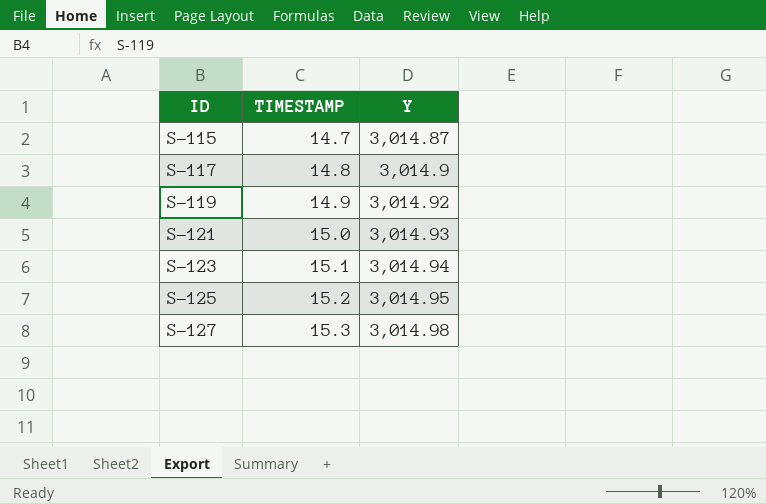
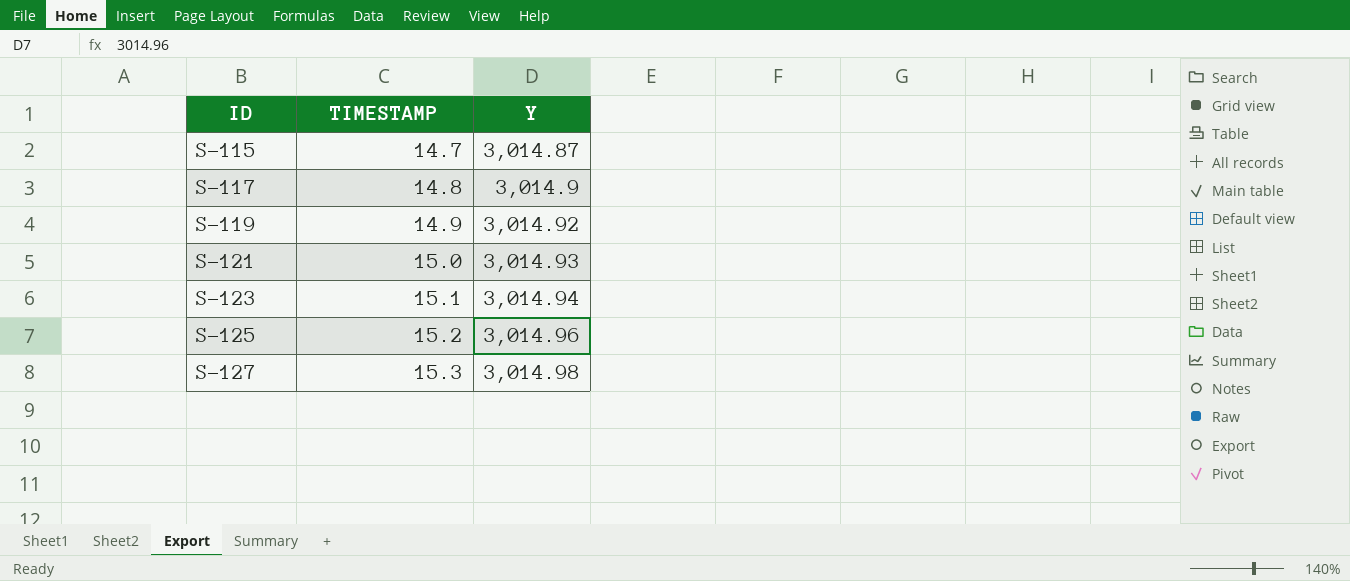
S-125 | Y: 3,014.95 -> 3,014.96

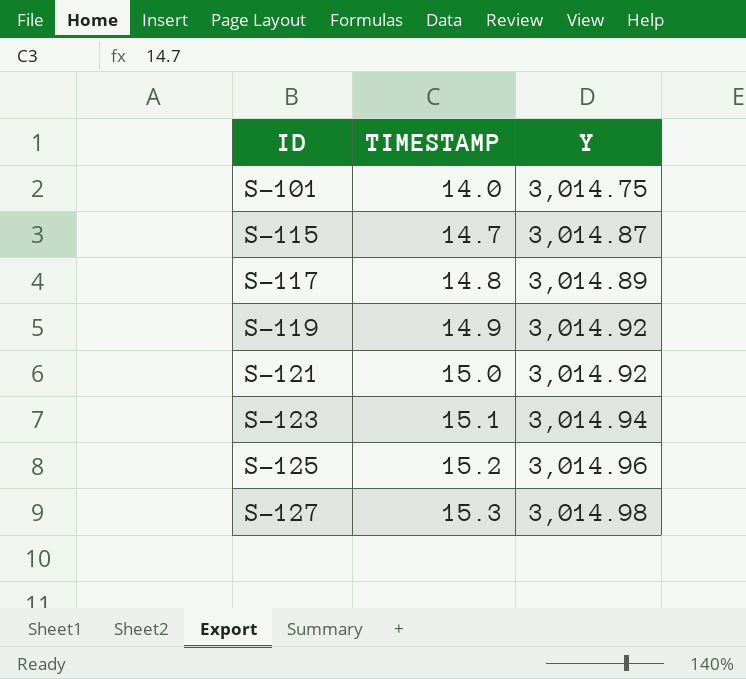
row S-101: none -> 14.0 | 3,014.75
S-117 | Y: 3,014.9 -> 3,014.89
S-121 | Y: 3,014.93 -> 3,014.92

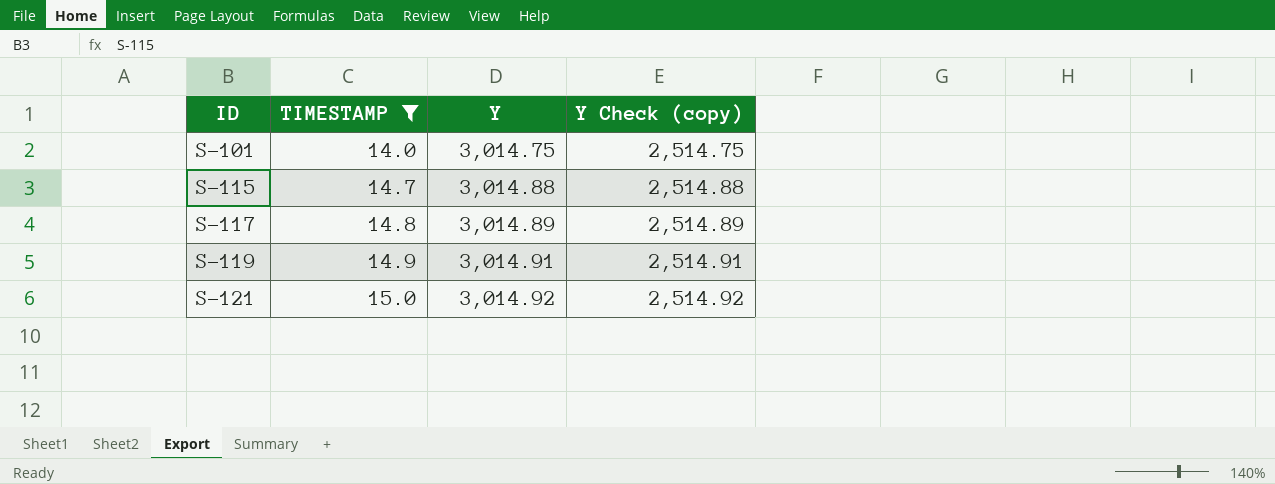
filter: none -> TIMESTAMP <= 15.0
column Y Check (copy) | formula: none -> [Y] - 500
S-115 | Y: 3,014.87 -> 3,014.88
S-119 | Y: 3,014.92 -> 3,014.91

